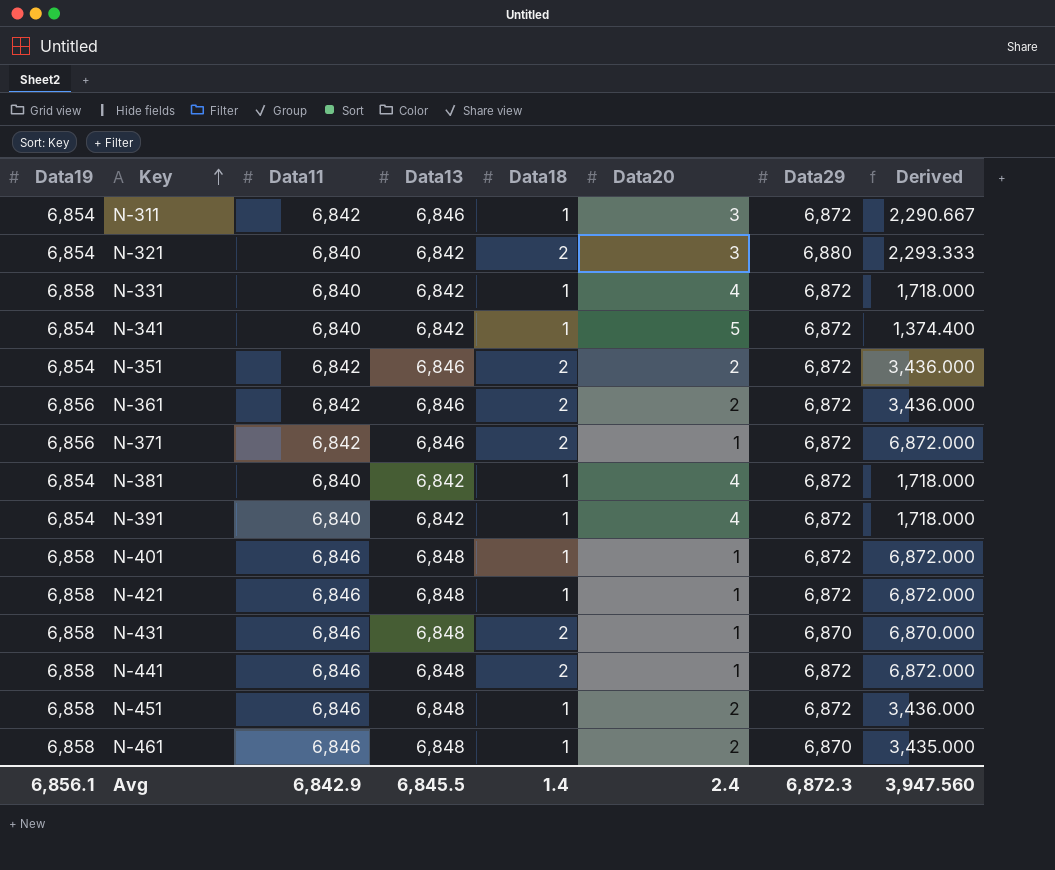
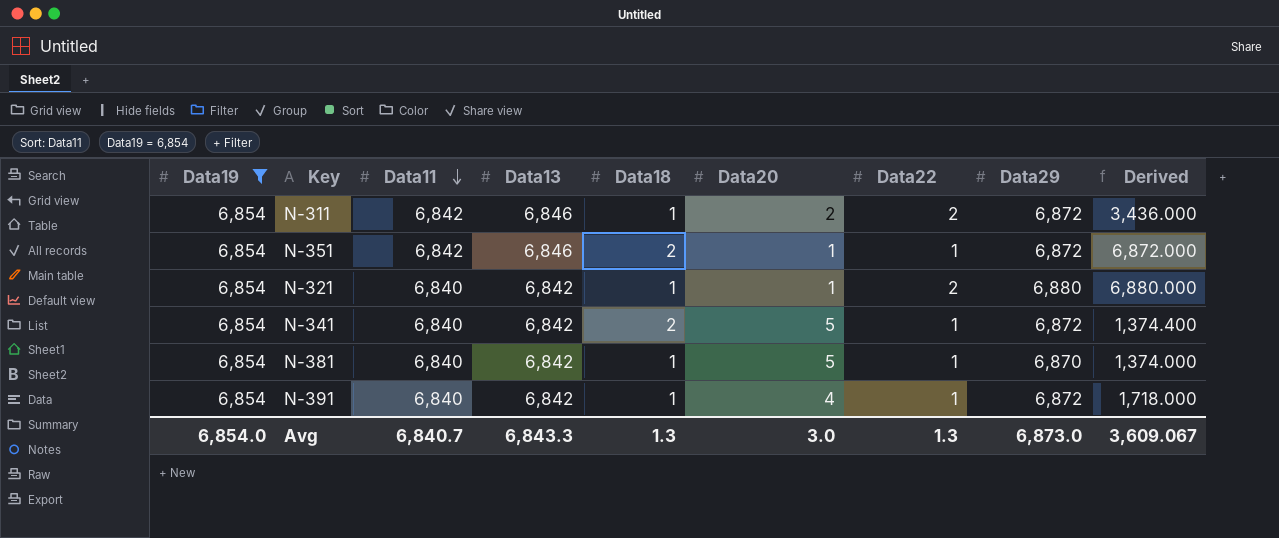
filter: none -> Data19 = 6,854
row order: Key ascending -> Data11 descending
column Data22 | position: none -> 7
N-311 | Data20: 3 -> 2
N-311 | Derived: 2,290.667 -> 3,436.000
N-351 | Data20: 2 -> 1
N-351 | Derived: 3,436.000 -> 6,872.000
N-321 | Data18: 2 -> 1
N-321 | Data20: 3 -> 1
N-321 | Derived: 2,293.333 -> 6,880.000
N-341 | Data18: 1 -> 2
N-381 | Data20: 4 -> 5
N-381 | Data29: 6,872 -> 6,870
N-381 | Derived: 1,718.000 -> 1,374.000
Avg | Data19: 6,856.1 -> 6,854.0
Avg | Data11: 6,842.9 -> 6,840.7
Avg | Data13: 6,845.5 -> 6,843.3
Avg | Data18: 1.4 -> 1.3
Avg | Data20: 2.4 -> 3.0
Avg | Data29: 6,872.3 -> 6,873.0
Avg | Derived: 3,947.560 -> 3,609.067

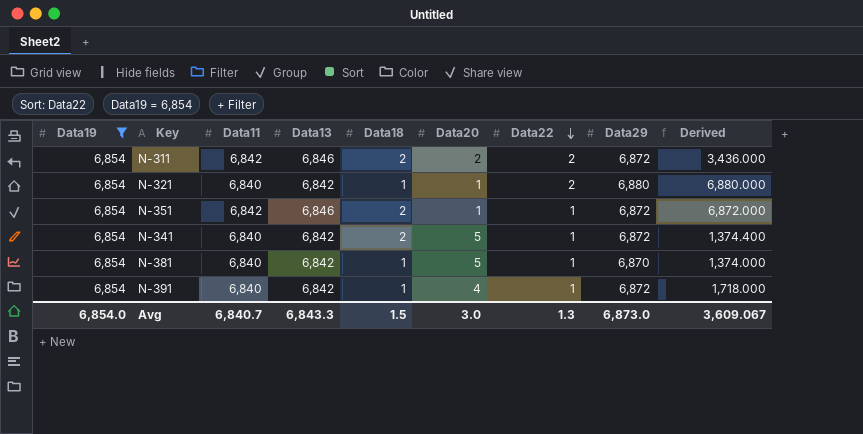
row order: Data11 descending -> Data22 descending
N-311 | Data18: 1 -> 2
Avg | Data18: 1.3 -> 1.5

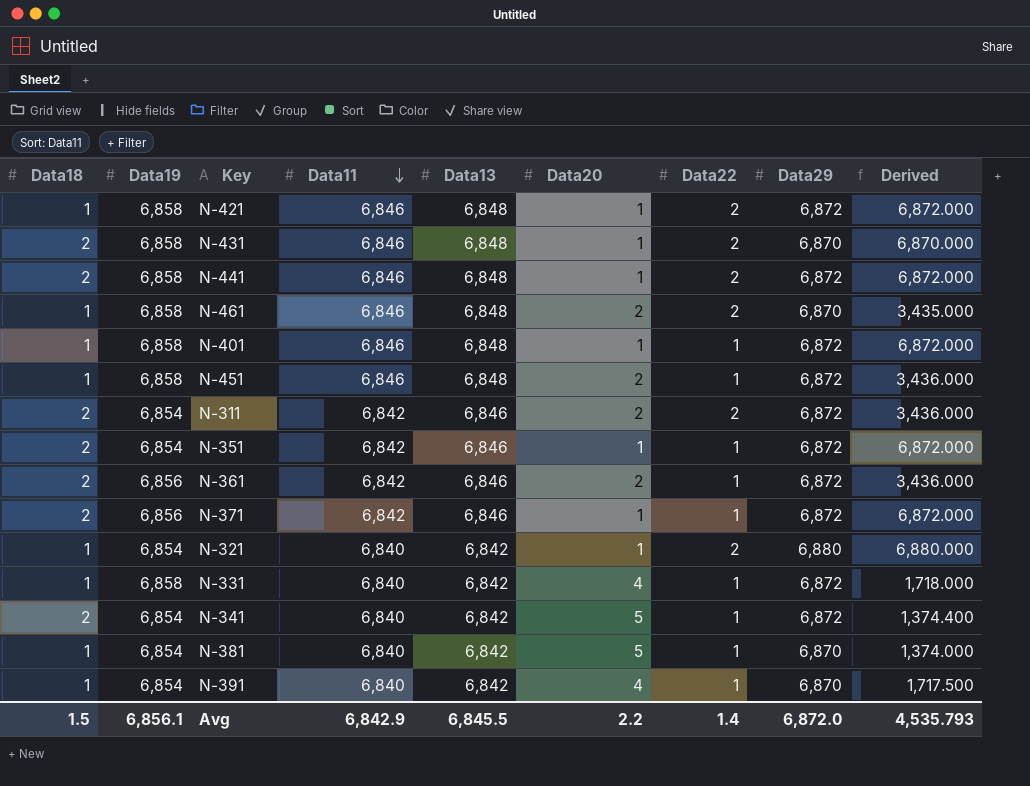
filter: Data19 = 6,854 -> none
row order: Data22 descending -> Data11 descending
column Data18 | position: 5 -> 1
N-391 | Data29: 6,872 -> 6,870
N-391 | Derived: 1,718.000 -> 1,717.500
Avg | Data19: 6,854.0 -> 6,856.1
Avg | Data11: 6,840.7 -> 6,842.9
Avg | Data13: 6,843.3 -> 6,845.5
Avg | Data20: 3.0 -> 2.2
Avg | Data22: 1.3 -> 1.4
Avg | Data29: 6,873.0 -> 6,872.0
Avg | Derived: 3,609.067 -> 4,535.793

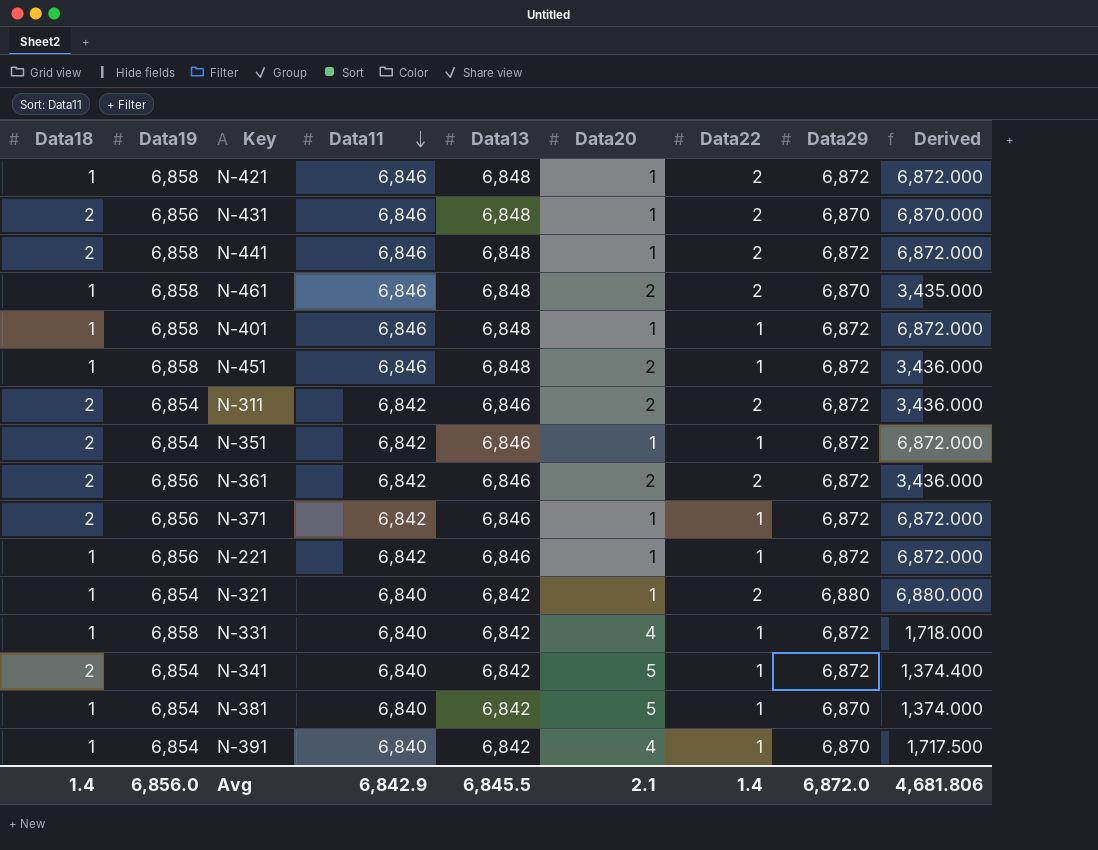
N-431 | Data19: 6,858 -> 6,856
N-361 | Data22: 1 -> 2
row N-221: none -> 1 | 6,856 | 6,842 | 6,846 | 1 | 1 | 6,872 | 6,872.000
Avg | Data18: 1.5 -> 1.4
Avg | Data19: 6,856.1 -> 6,856.0
Avg | Data20: 2.2 -> 2.1
Avg | Derived: 4,535.793 -> 4,681.806

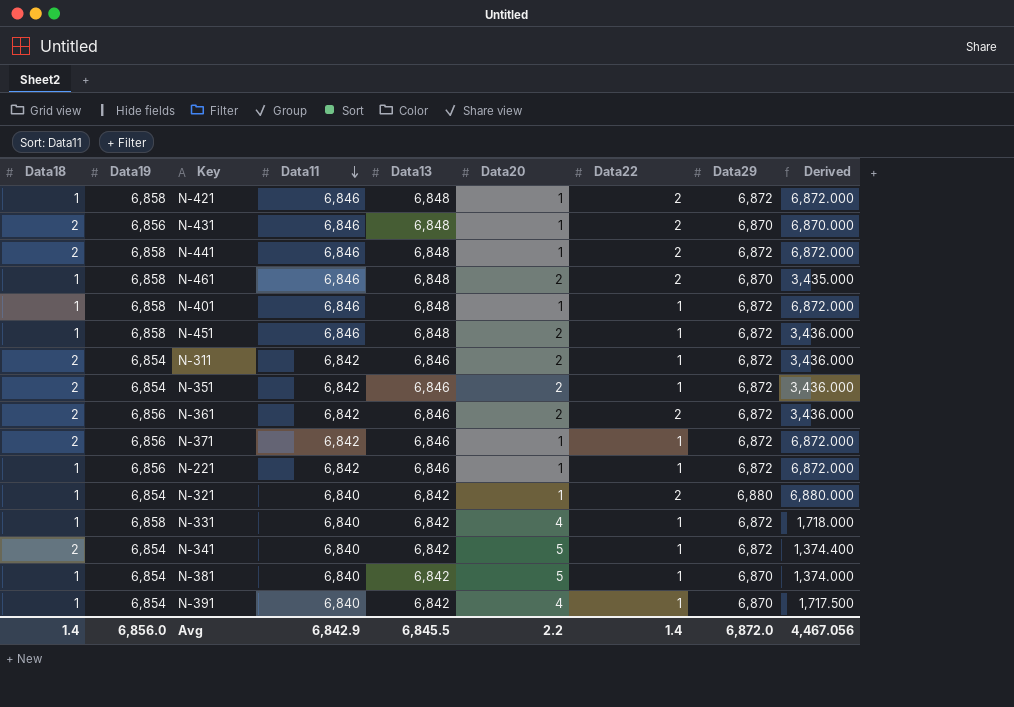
N-311 | Data22: 2 -> 1
N-351 | Data20: 1 -> 2
N-351 | Derived: 6,872.000 -> 3,436.000
Avg | Data20: 2.1 -> 2.2
Avg | Derived: 4,681.806 -> 4,467.056

